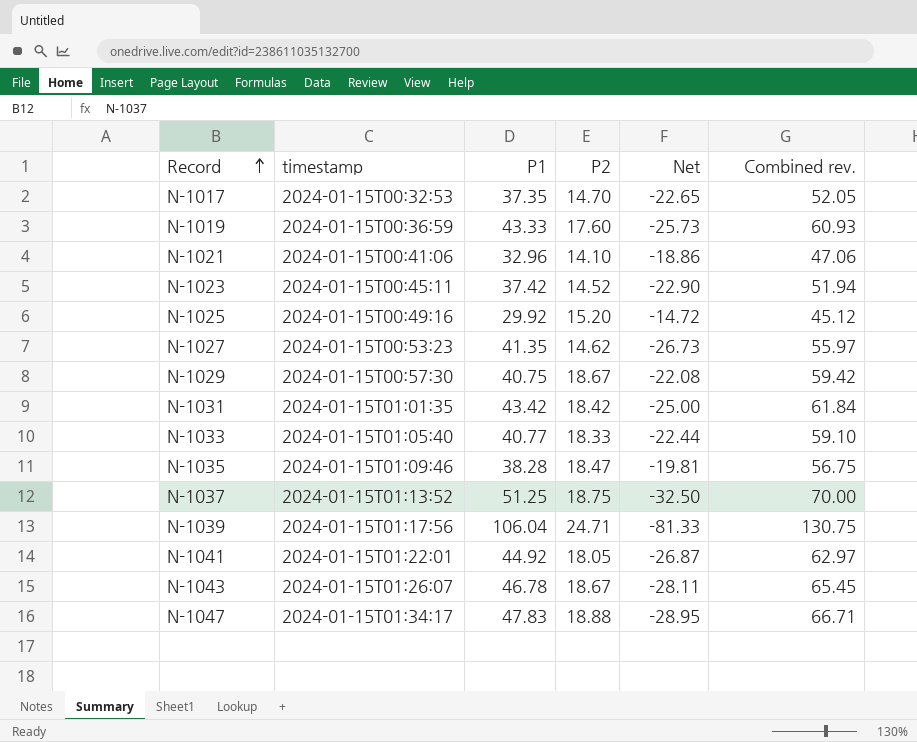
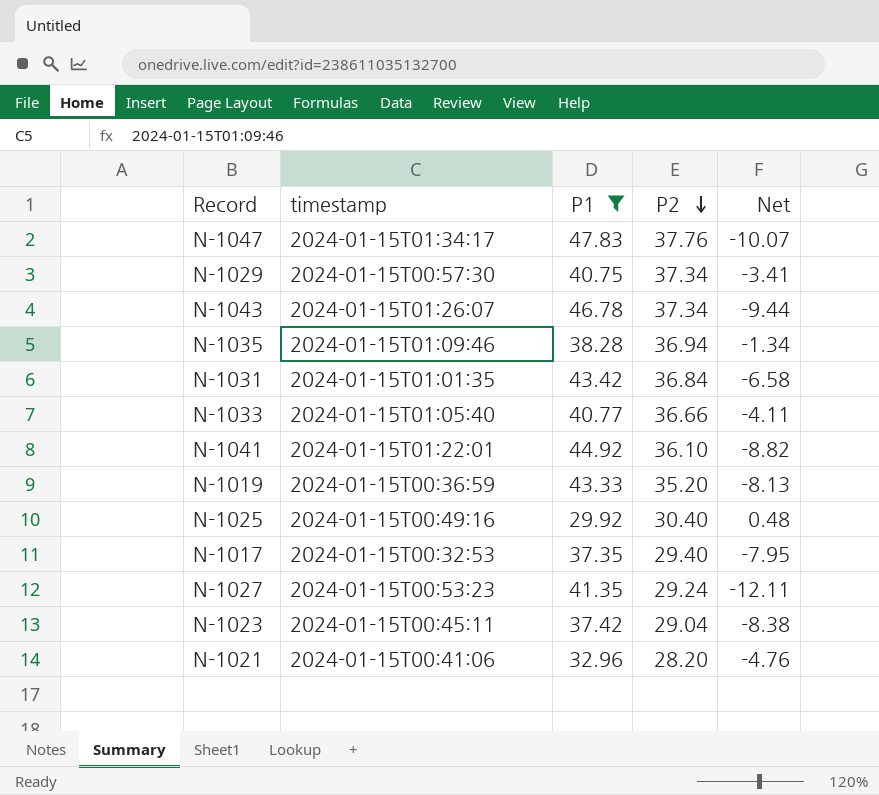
filter: none -> P1 <= 47.83
row order: Record ascending -> P2 descending
column Combined rev. | formula: [P1] + [P2] -> none
N-1047 | P2: 18.88 -> 37.76
N-1047 | Net: -28.95 -> -10.07
N-1029 | P2: 18.67 -> 37.34
N-1029 | Net: -22.08 -> -3.41
N-1043 | P2: 18.67 -> 37.34
N-1043 | Net: -28.11 -> -9.44
N-1035 | P2: 18.47 -> 36.94
N-1035 | Net: -19.81 -> -1.34
N-1031 | P2: 18.42 -> 36.84
N-1031 | Net: -25.00 -> -6.58
N-1033 | P2: 18.33 -> 36.66
N-1033 | Net: -22.44 -> -4.11
N-1041 | P2: 18.05 -> 36.10
N-1041 | Net: -26.87 -> -8.82
N-1019 | P2: 17.60 -> 35.20
N-1019 | Net: -25.73 -> -8.13
N-1025 | P2: 15.20 -> 30.40
N-1025 | Net: -14.72 -> 0.48
N-1017 | P2: 14.70 -> 29.40
N-1017 | Net: -22.65 -> -7.95
N-1027 | P2: 14.62 -> 29.24
N-1027 | Net: -26.73 -> -12.11
N-1023 | P2: 14.52 -> 29.04
N-1023 | Net: -22.90 -> -8.38
N-1021 | P2: 14.10 -> 28.20
N-1021 | Net: -18.86 -> -4.76

